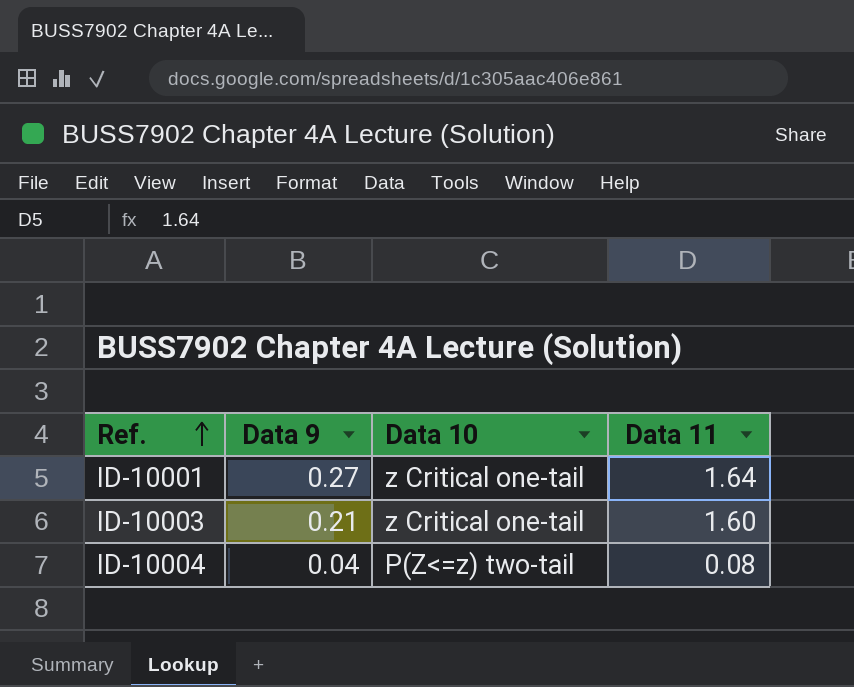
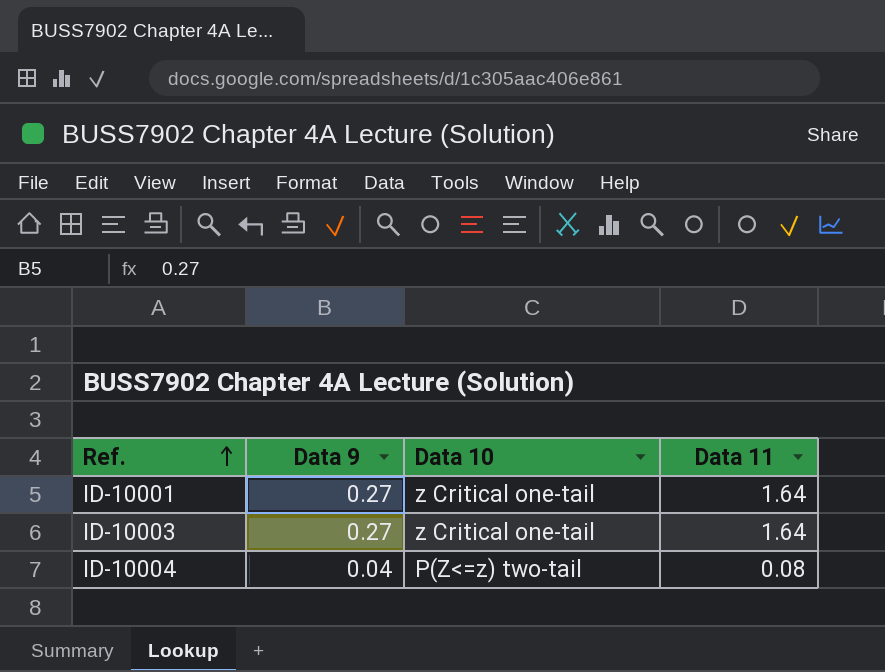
ID-10003 | Data 9: 0.21 -> 0.27
ID-10003 | Data 11: 1.60 -> 1.64

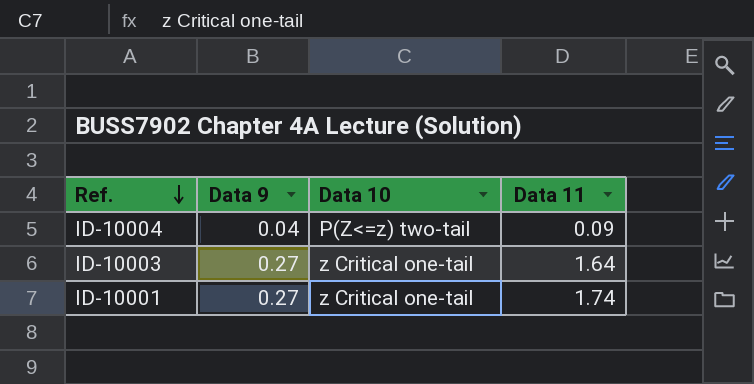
row order: Ref. ascending -> Ref. descending
ID-10004 | Data 11: 0.08 -> 0.09
ID-10001 | Data 11: 1.64 -> 1.74

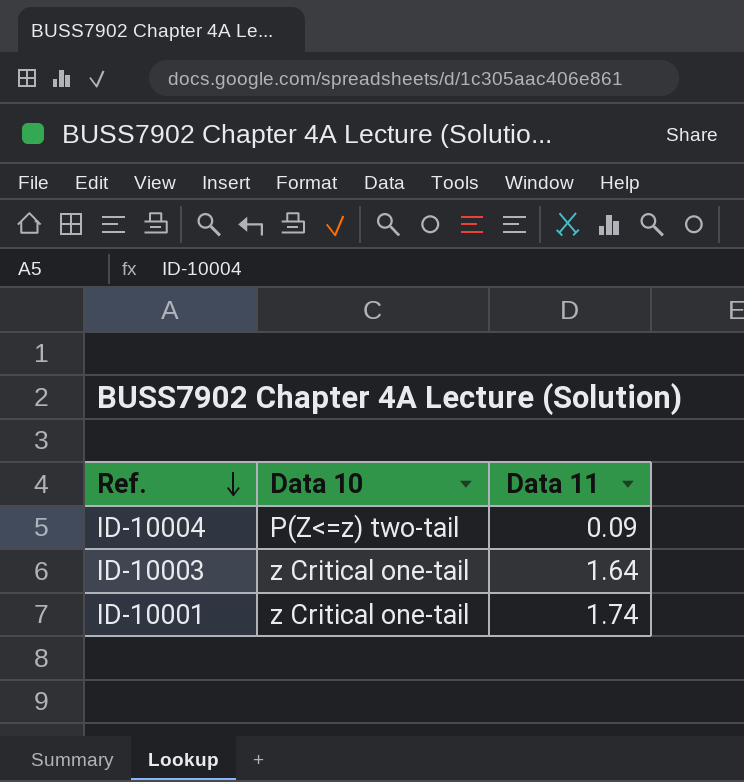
column Data 9 | position: 2 -> none

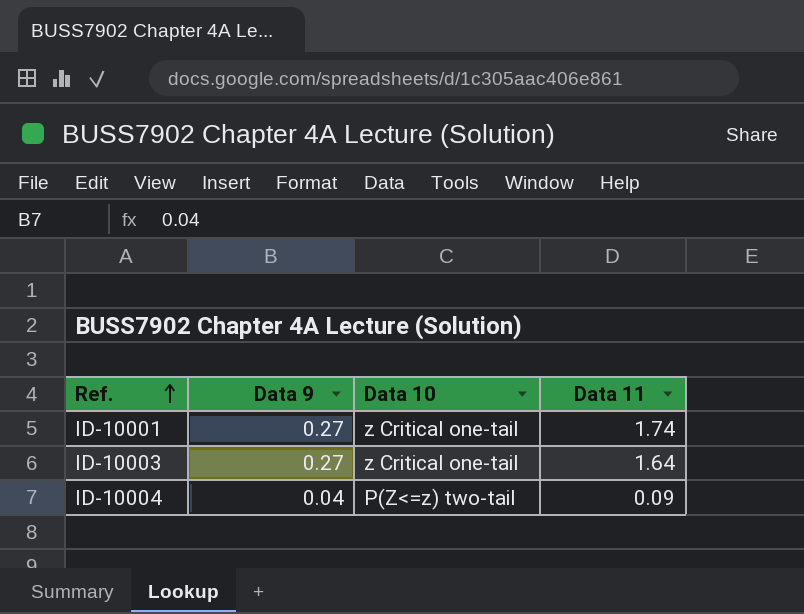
row order: Ref. descending -> Ref. ascending
column Data 9 | position: none -> 2

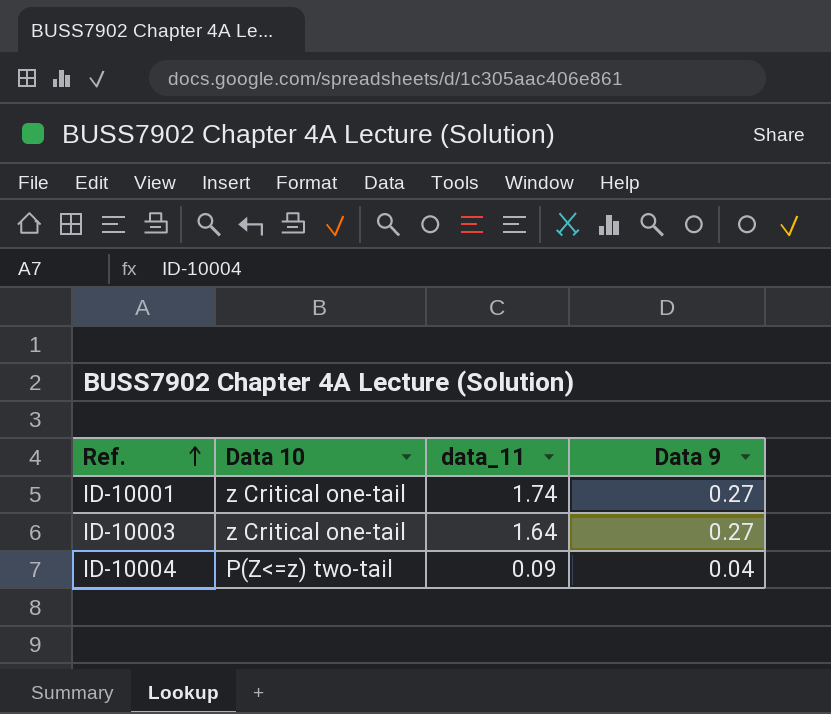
column name: Data 11 -> data_11
column Data 9 | position: 2 -> 4

